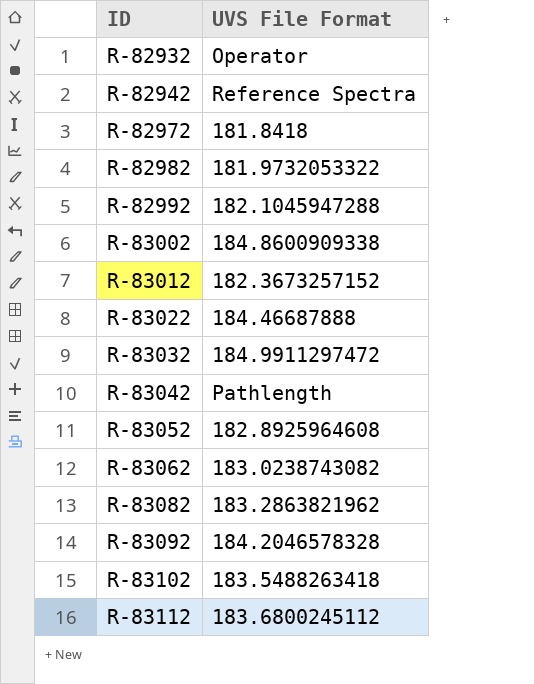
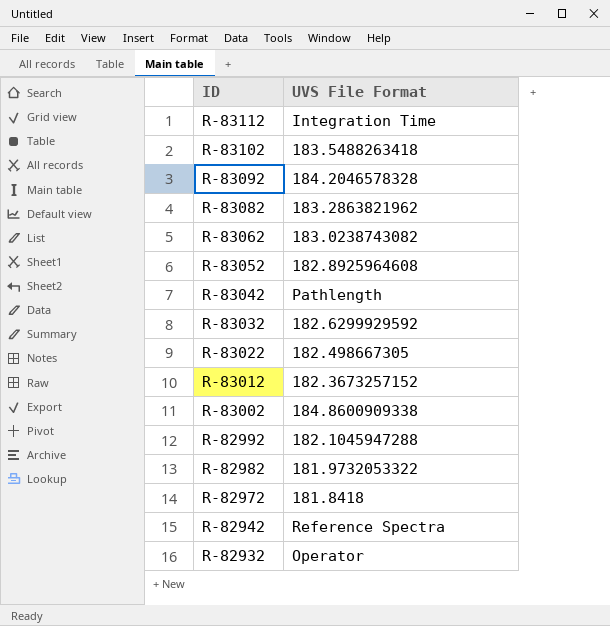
row order: ID ascending -> ID descending
R-83112 | UVS File Format: 183.6800245112 -> Integration Time
R-83032 | UVS File Format: 184.9911297472 -> 182.6299929592
R-83022 | UVS File Format: 184.46687888 -> 182.498667305

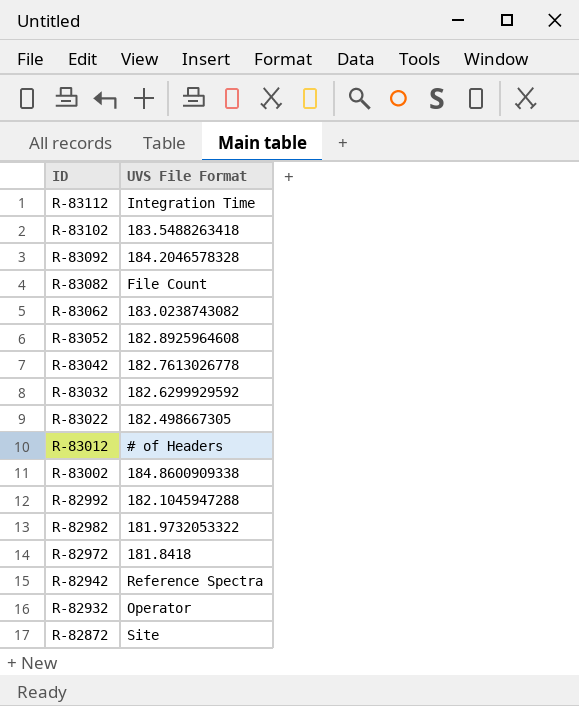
R-83082 | UVS File Format: 183.2863821962 -> File Count
R-83042 | UVS File Format: Pathlength -> 182.7613026778
R-83012 | UVS File Format: 182.3673257152 -> # of Headers
row R-82872: none -> Site

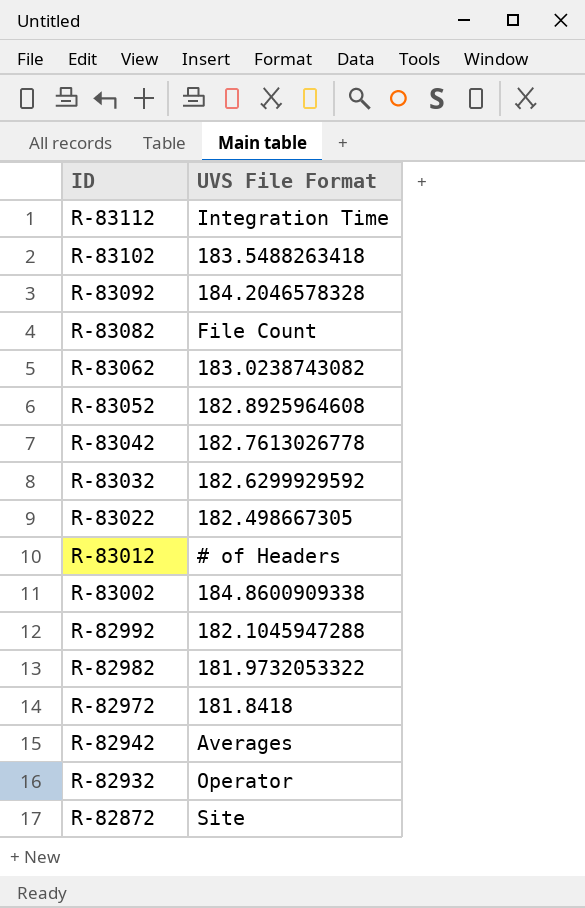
R-82942 | UVS File Format: Reference Spectra -> Averages

